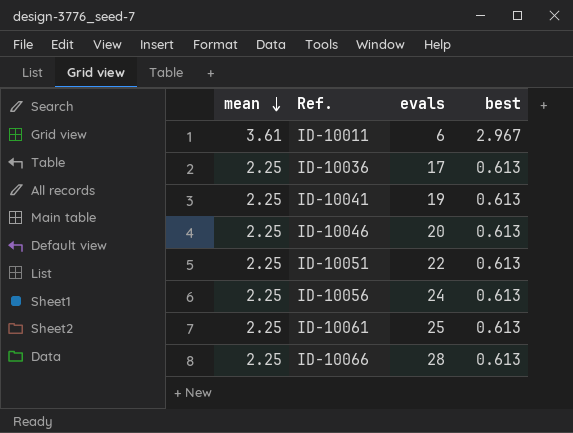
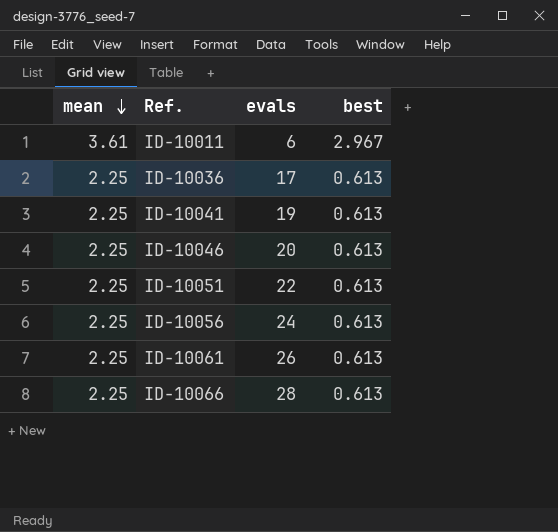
ID-10061 | evals: 25 -> 26

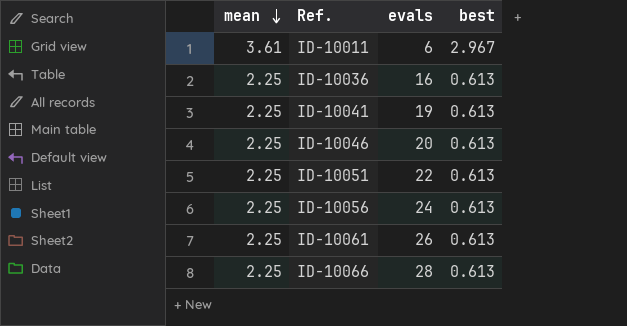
ID-10036 | evals: 17 -> 16

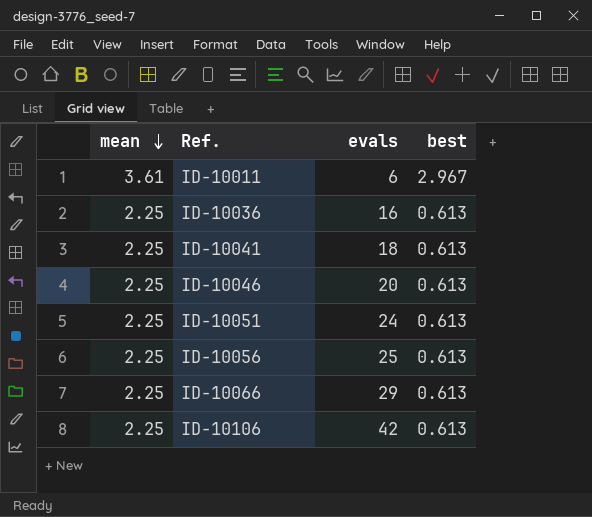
row ID-10061: 2.25 | 26 | 0.613 -> none
ID-10041 | evals: 19 -> 18
ID-10051 | evals: 22 -> 24
ID-10056 | evals: 24 -> 25
ID-10066 | evals: 28 -> 29
row ID-10106: none -> 2.25 | 42 | 0.613

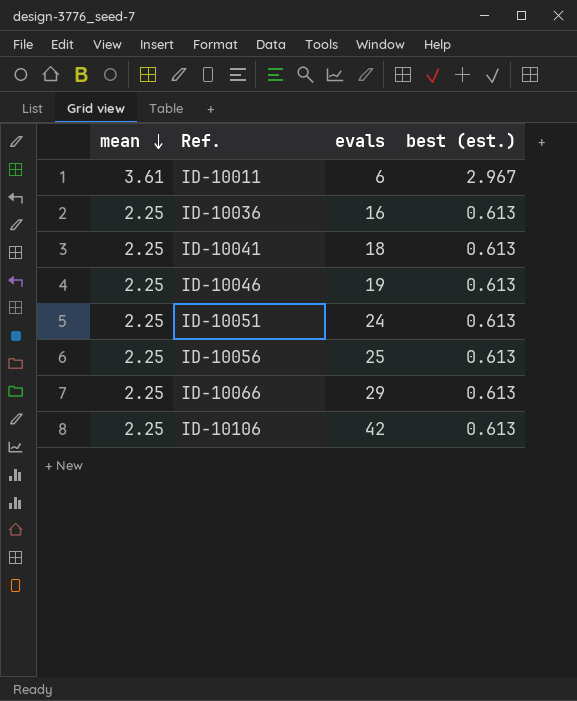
column name: best -> best (est.)
ID-10046 | evals: 20 -> 19

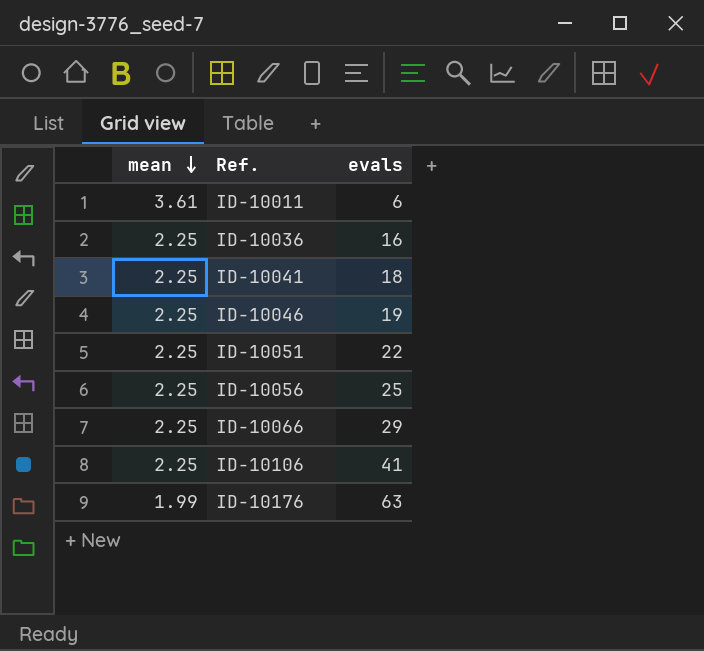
column best (est.) | position: 4 -> none
ID-10051 | evals: 24 -> 22
ID-10106 | evals: 42 -> 41
row ID-10176: none -> 1.99 | 63

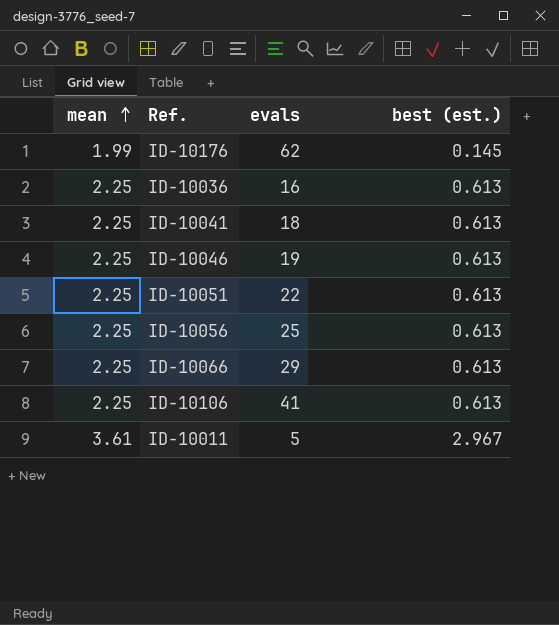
row order: mean descending -> mean ascending
column best (est.) | position: none -> 4
ID-10176 | evals: 63 -> 62
ID-10011 | evals: 6 -> 5

